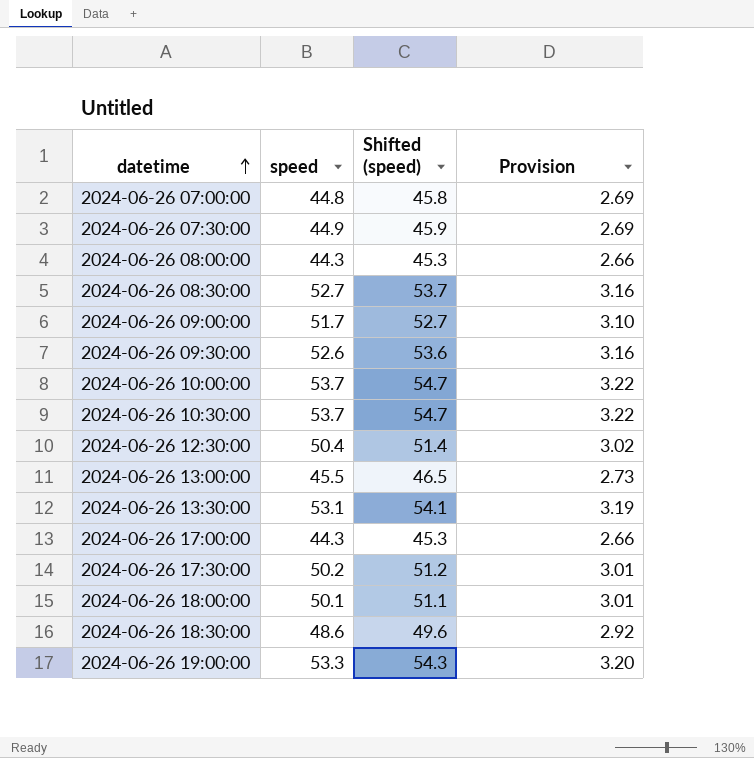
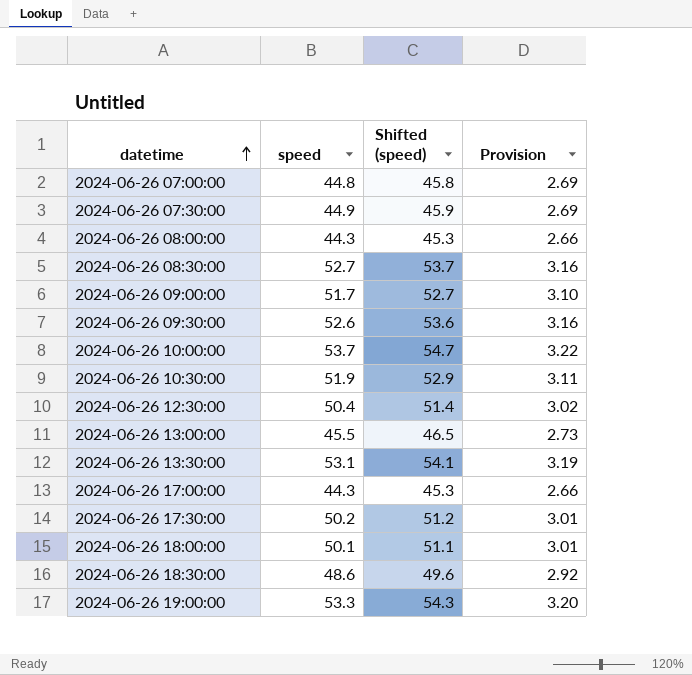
2024-06-26 10:30:00 | speed: 53.7 -> 51.9
2024-06-26 10:30:00 | Shifted (speed): 54.7 -> 52.9
2024-06-26 10:30:00 | Provision: 3.22 -> 3.11

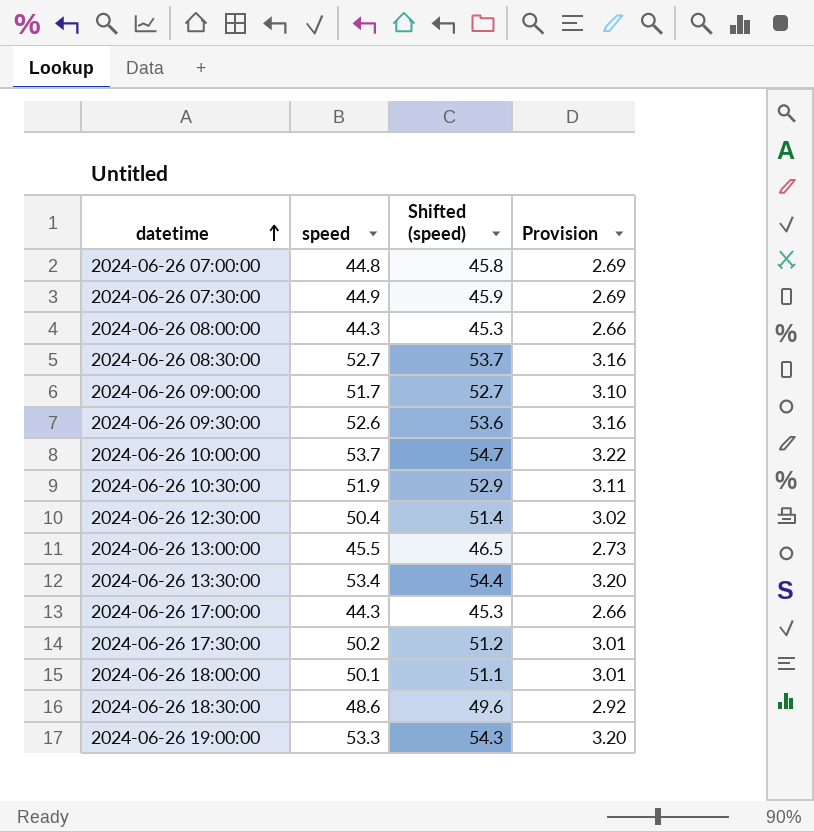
2024-06-26 13:30:00 | speed: 53.1 -> 53.4
2024-06-26 13:30:00 | Shifted (speed): 54.1 -> 54.4
2024-06-26 13:30:00 | Provision: 3.19 -> 3.20

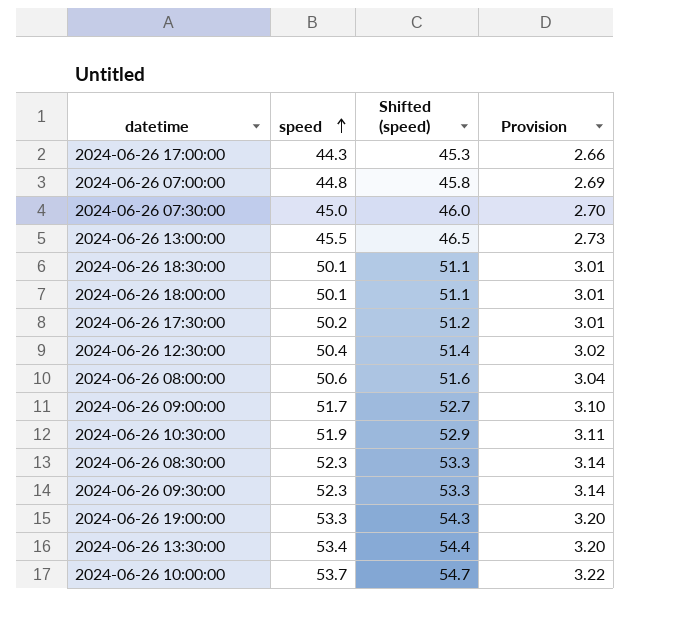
row order: datetime ascending -> speed ascending
2024-06-26 07:30:00 | speed: 44.9 -> 45.0
2024-06-26 07:30:00 | Shifted (speed): 45.9 -> 46.0
2024-06-26 07:30:00 | Provision: 2.69 -> 2.70
2024-06-26 18:30:00 | speed: 48.6 -> 50.1
2024-06-26 18:30:00 | Shifted (speed): 49.6 -> 51.1
2024-06-26 18:30:00 | Provision: 2.92 -> 3.01
2024-06-26 08:00:00 | speed: 44.3 -> 50.6
2024-06-26 08:00:00 | Shifted (speed): 45.3 -> 51.6
2024-06-26 08:00:00 | Provision: 2.66 -> 3.04
2024-06-26 08:30:00 | speed: 52.7 -> 52.3
2024-06-26 08:30:00 | Shifted (speed): 53.7 -> 53.3
2024-06-26 08:30:00 | Provision: 3.16 -> 3.14
2024-06-26 09:30:00 | speed: 52.6 -> 52.3
2024-06-26 09:30:00 | Shifted (speed): 53.6 -> 53.3
2024-06-26 09:30:00 | Provision: 3.16 -> 3.14

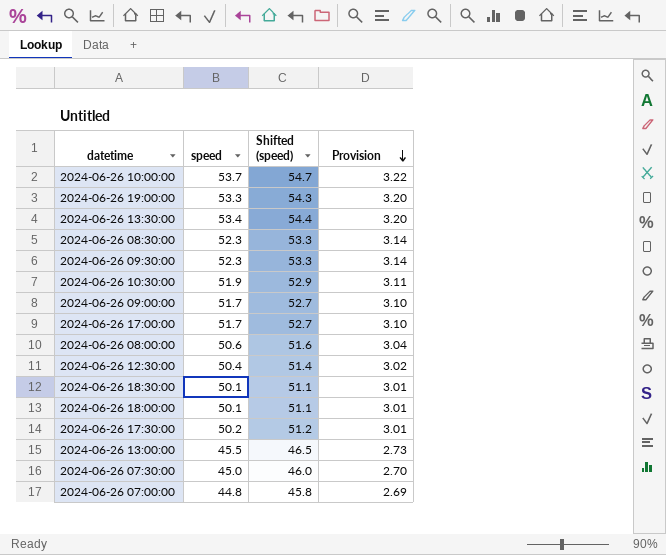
row order: speed ascending -> Provision descending
2024-06-26 17:00:00 | speed: 44.3 -> 51.7
2024-06-26 17:00:00 | Shifted (speed): 45.3 -> 52.7
2024-06-26 17:00:00 | Provision: 2.66 -> 3.10

